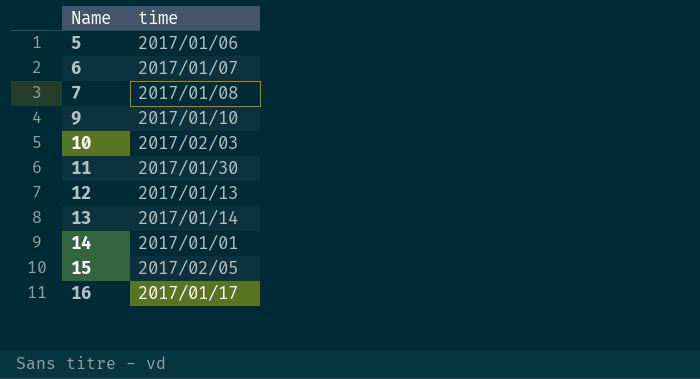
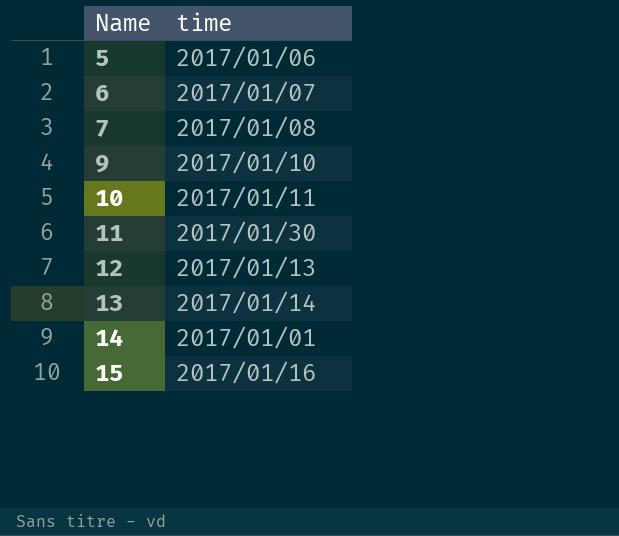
row 16: 2017/01/17 -> none
10 | time: 2017/02/03 -> 2017/01/11
15 | time: 2017/02/05 -> 2017/01/16

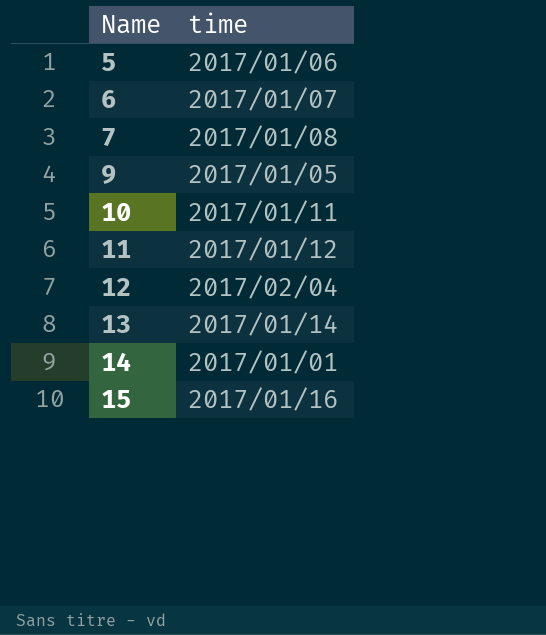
9 | time: 2017/01/10 -> 2017/01/05
11 | time: 2017/01/30 -> 2017/01/12
12 | time: 2017/01/13 -> 2017/02/04

